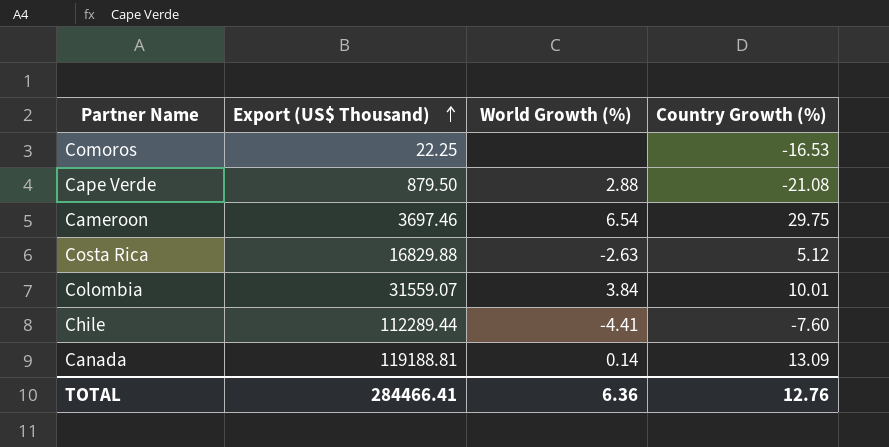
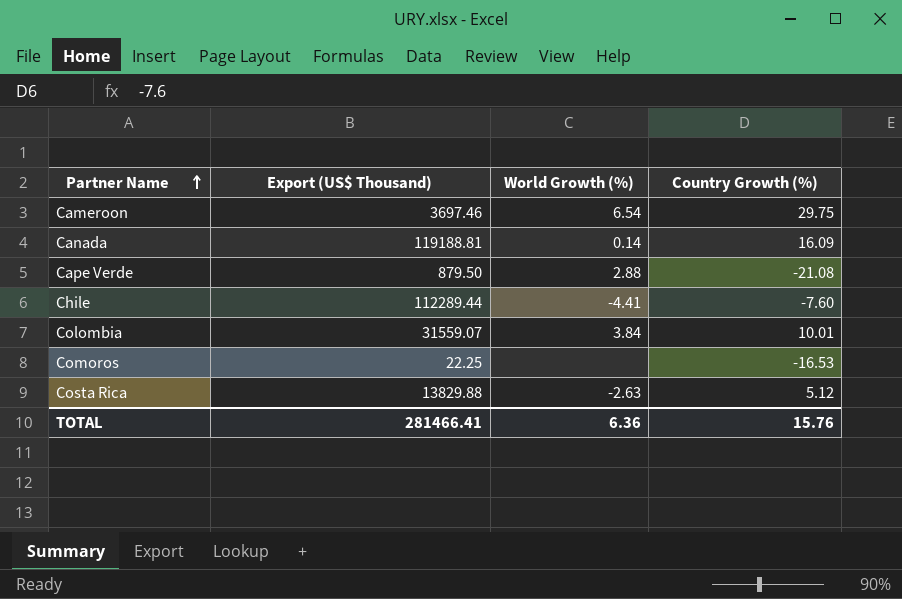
row order: Export (US$ Thousand) ascending -> Partner Name ascending
Canada | Country Growth (%): 13.09 -> 16.09
Costa Rica | Export (US$ Thousand): 16829.88 -> 13829.88
TOTAL | Export (US$ Thousand): 284466.41 -> 281466.41
TOTAL | Country Growth (%): 12.76 -> 15.76

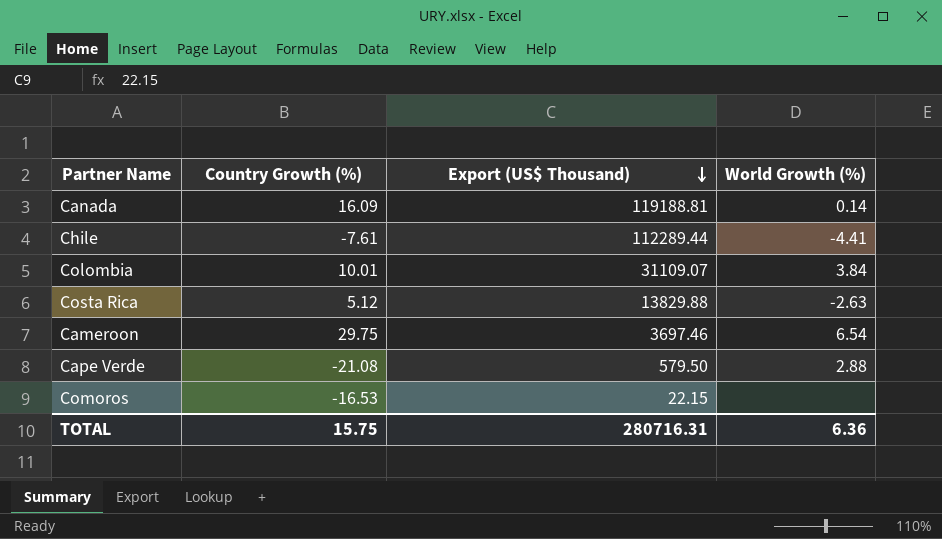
row order: Partner Name ascending -> Export (US$ Thousand) descending
column Country Growth (%) | position: 4 -> 2
Chile | Country Growth (%): -7.60 -> -7.61
Colombia | Export (US$ Thousand): 31559.07 -> 31109.07
Cape Verde | Export (US$ Thousand): 879.50 -> 579.50
Comoros | Export (US$ Thousand): 22.25 -> 22.15
TOTAL | Country Growth (%): 15.76 -> 15.75
TOTAL | Export (US$ Thousand): 281466.41 -> 280716.31

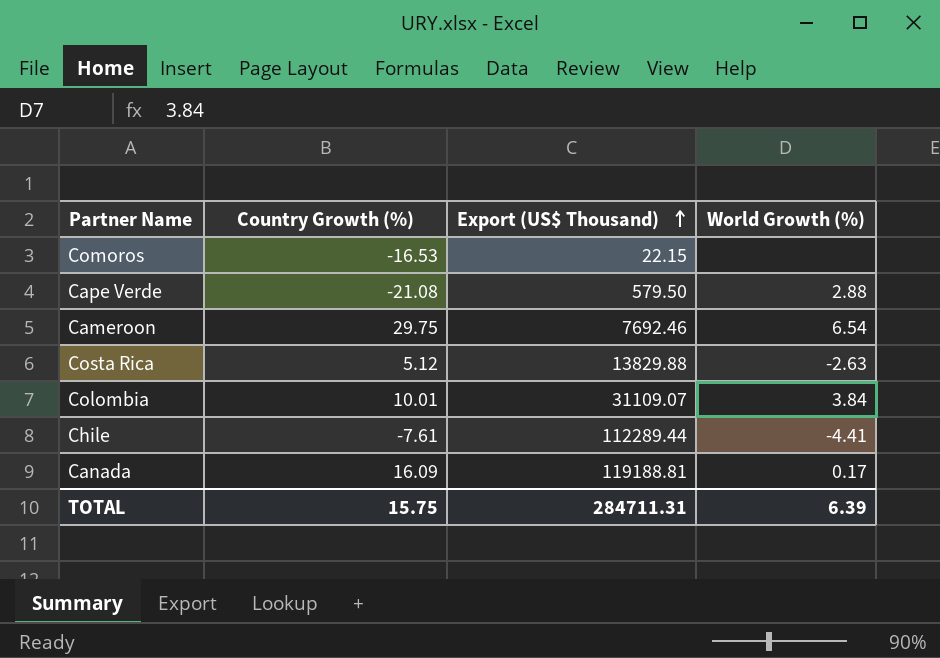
row order: Export (US$ Thousand) descending -> Export (US$ Thousand) ascending
Cameroon | Export (US$ Thousand): 3697.46 -> 7692.46
Canada | World Growth (%): 0.14 -> 0.17
TOTAL | Export (US$ Thousand): 280716.31 -> 284711.31
TOTAL | World Growth (%): 6.36 -> 6.39

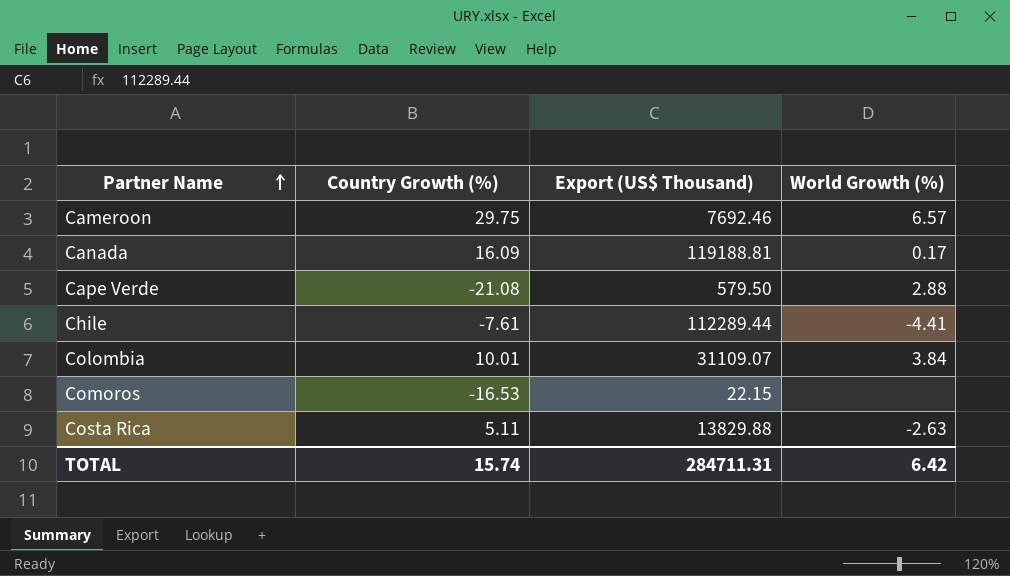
row order: Export (US$ Thousand) ascending -> Partner Name ascending
Cameroon | World Growth (%): 6.54 -> 6.57
Costa Rica | Country Growth (%): 5.12 -> 5.11
TOTAL | Country Growth (%): 15.75 -> 15.74
TOTAL | World Growth (%): 6.39 -> 6.42

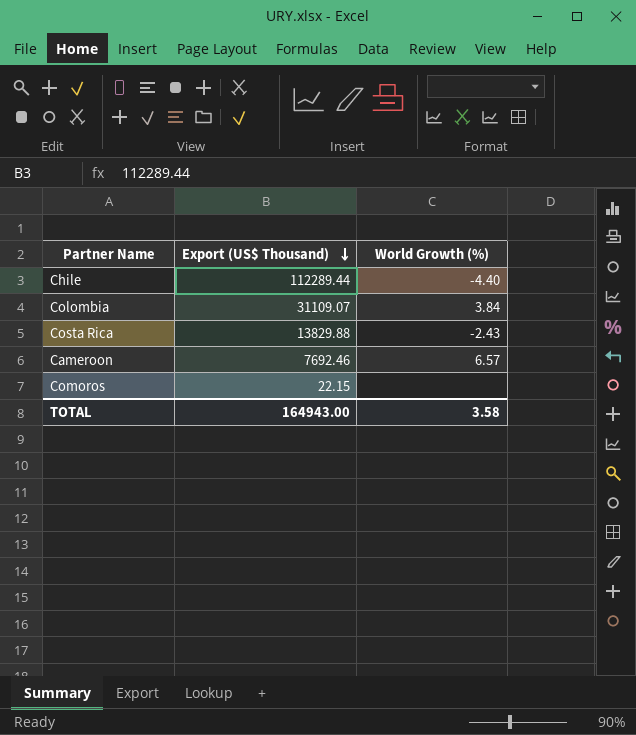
row order: Partner Name ascending -> Export (US$ Thousand) descending
column Country Growth (%) | position: 2 -> none
row Canada: 16.09 | 119188.81 | 0.17 -> none
row Cape Verde: -21.08 | 579.50 | 2.88 -> none
Chile | World Growth (%): -4.41 -> -4.40
Costa Rica | World Growth (%): -2.63 -> -2.43
TOTAL | Export (US$ Thousand): 284711.31 -> 164943.00
TOTAL | World Growth (%): 6.42 -> 3.58

